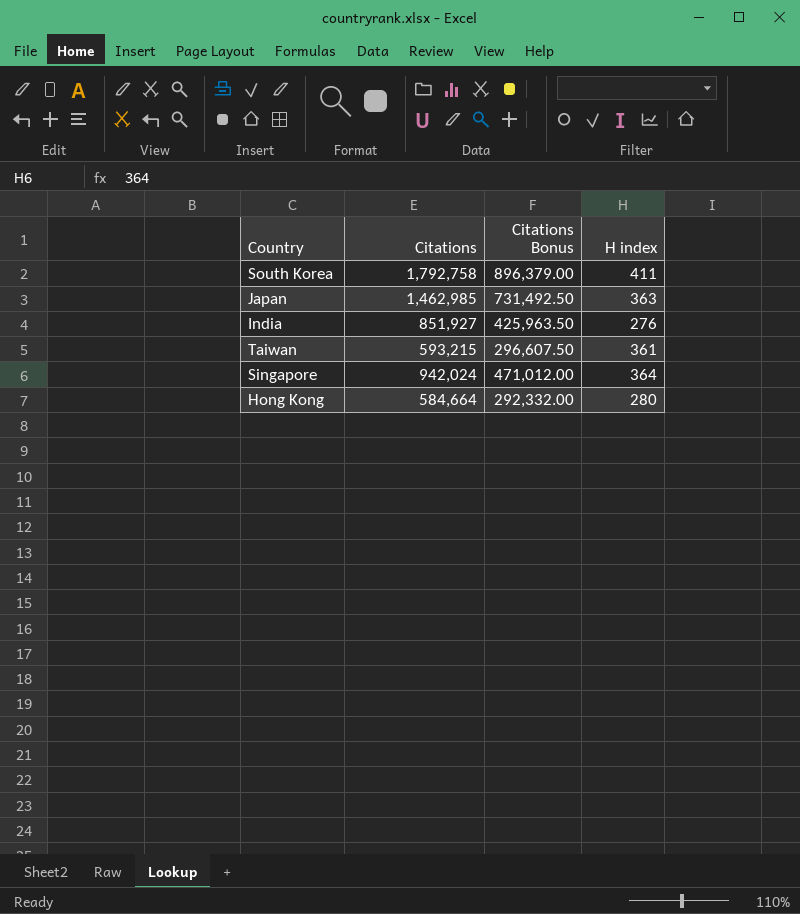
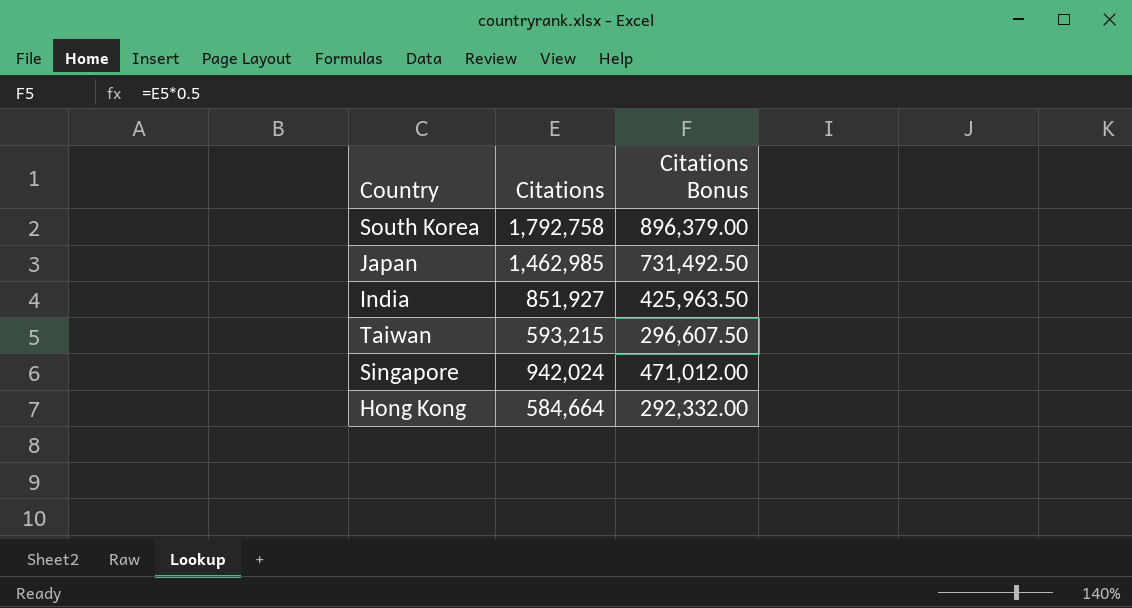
column H index | position: 4 -> none

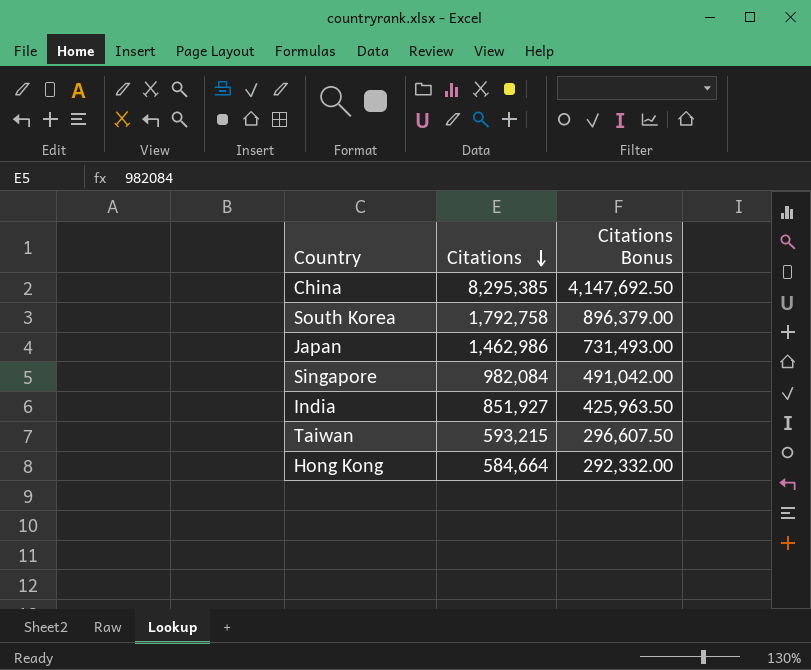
row order: none -> Citations descending
row China: none -> 8,295,385 | 4,147,692.50
Japan | Citations: 1,462,985 -> 1,462,986
Japan | Citations Bonus: 731,492.50 -> 731,493.00
Singapore | Citations: 942,024 -> 982,084
Singapore | Citations Bonus: 471,012.00 -> 491,042.00

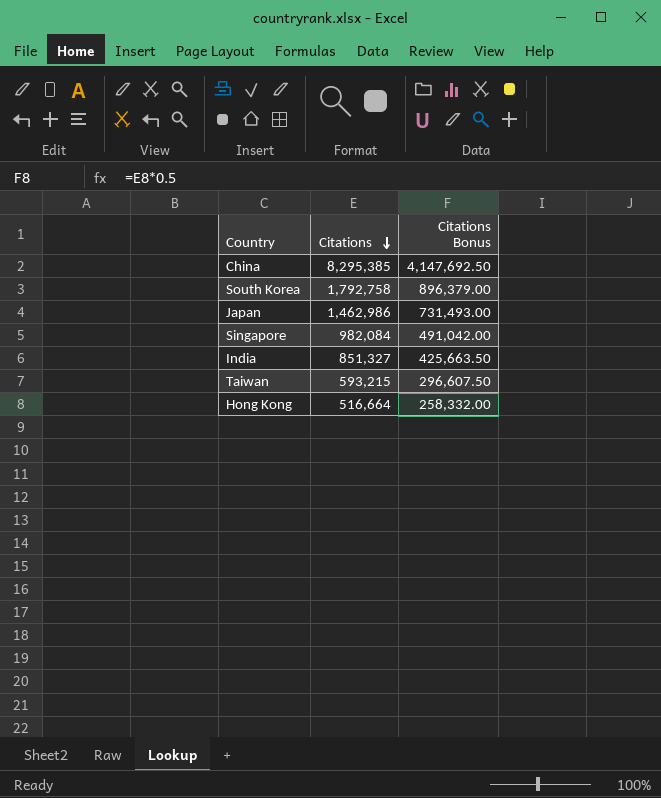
India | Citations: 851,927 -> 851,327
India | Citations Bonus: 425,963.50 -> 425,663.50
Hong Kong | Citations: 584,664 -> 516,664
Hong Kong | Citations Bonus: 292,332.00 -> 258,332.00

